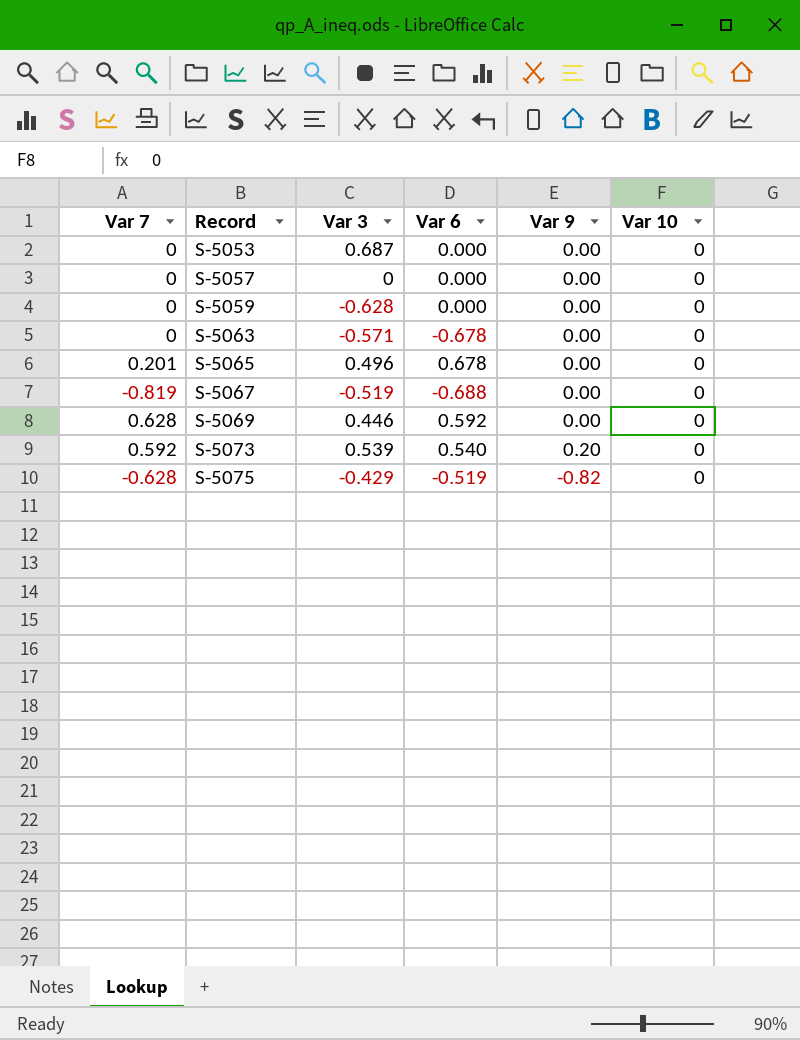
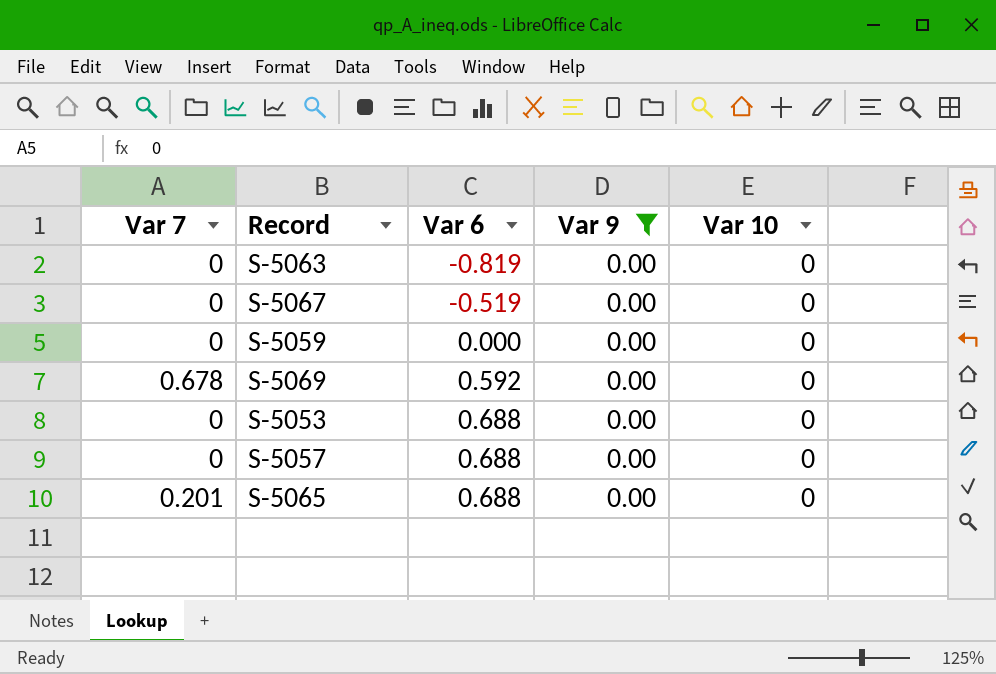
filter: none -> Var 9 = 0.00
row order: Record ascending -> Var 6 ascending
column Var 3 | position: 3 -> none
S-5063 | Var 6: -0.678 -> -0.819
S-5067 | Var 7: -0.819 -> 0
S-5067 | Var 6: -0.688 -> -0.519
S-5069 | Var 7: 0.628 -> 0.678
S-5053 | Var 6: 0.000 -> 0.688
S-5057 | Var 6: 0.000 -> 0.688
S-5065 | Var 6: 0.678 -> 0.688

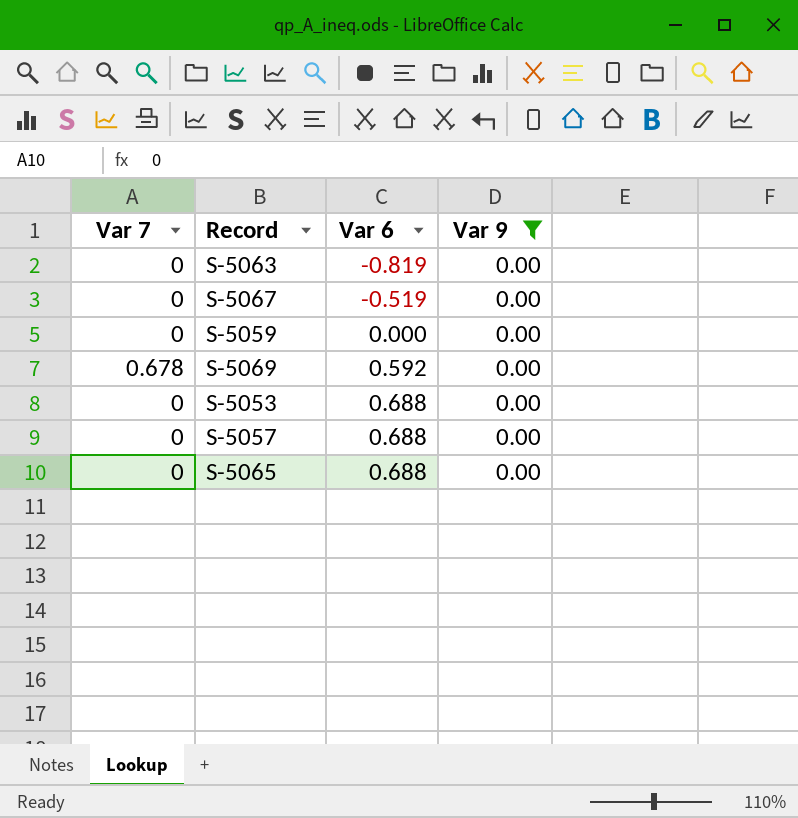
column Var 10 | position: 5 -> none
S-5065 | Var 7: 0.201 -> 0

